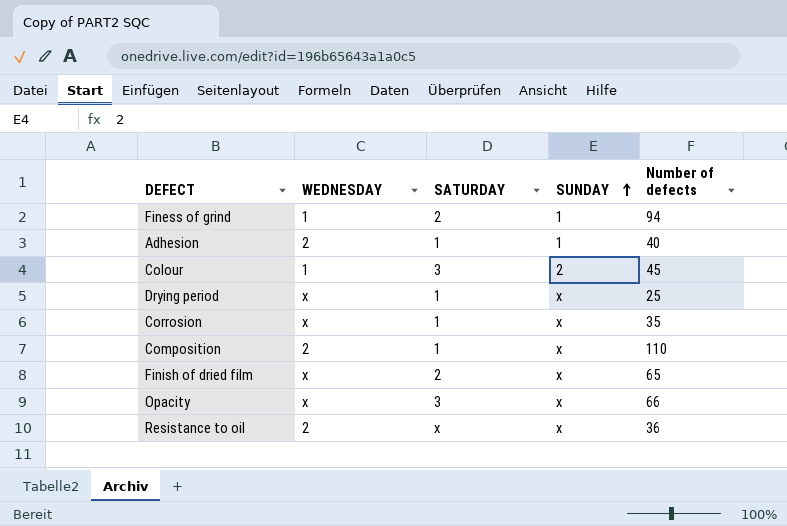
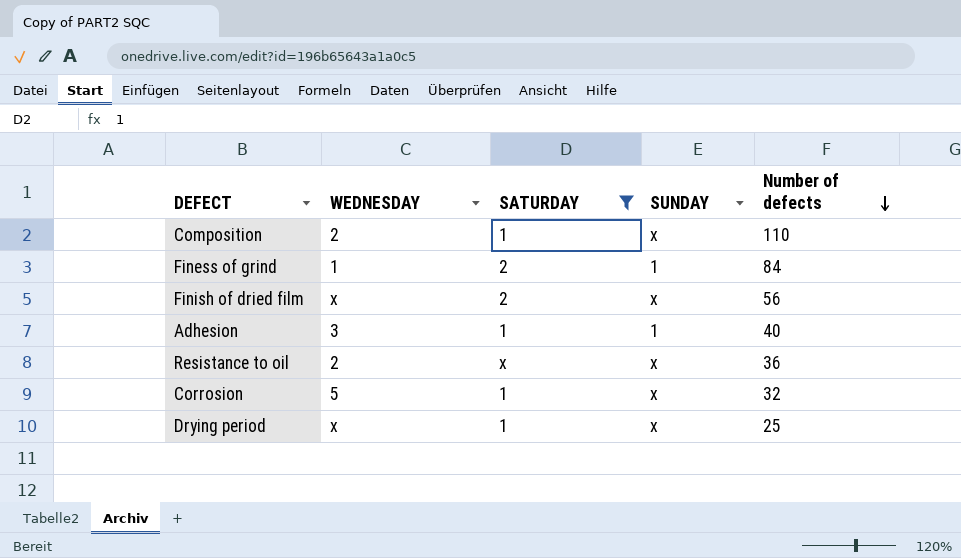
filter: none -> SATURDAY != 3
row order: SUNDAY ascending -> Number of defects descending
Finess of grind | Number of defects: 94 -> 84
Finish of dried film | Number of defects: 65 -> 56
Adhesion | WEDNESDAY: 2 -> 3
Corrosion | WEDNESDAY: x -> 5
Corrosion | Number of defects: 35 -> 32

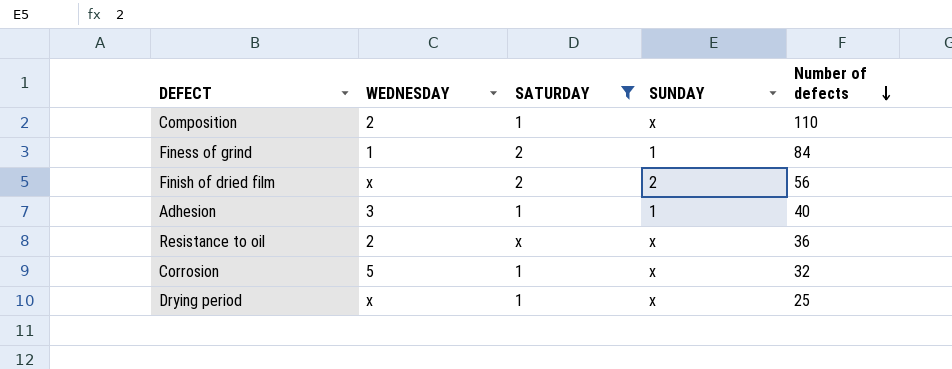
Finish of dried film | SUNDAY: x -> 2

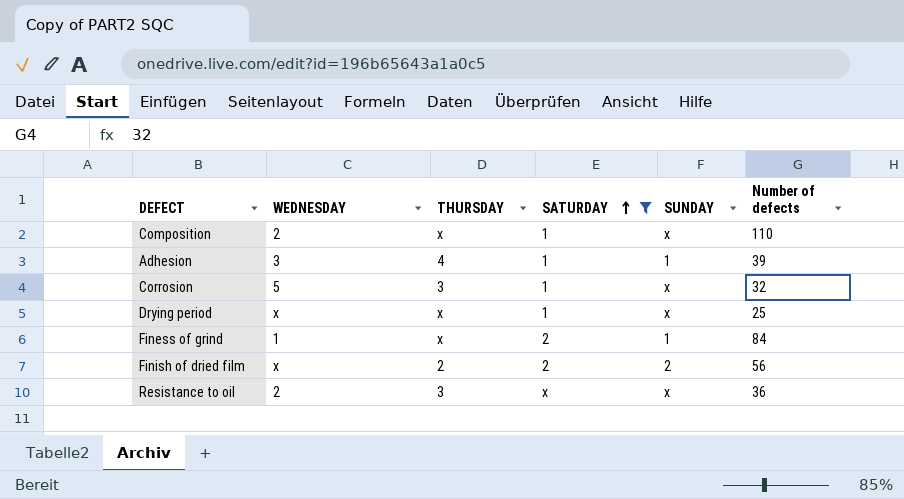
row order: Number of defects descending -> SATURDAY ascending
column THURSDAY | position: none -> 3
Adhesion | Number of defects: 40 -> 39

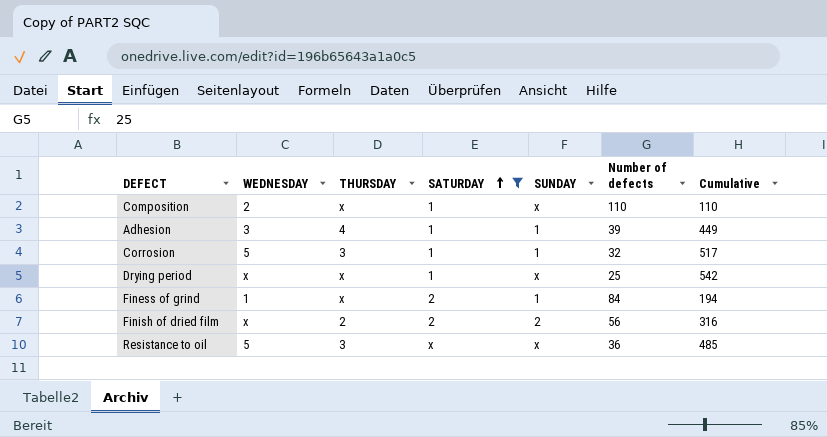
column Cumulative | position: none -> 7
Corrosion | SUNDAY: x -> 1
Resistance to oil | WEDNESDAY: 2 -> 5

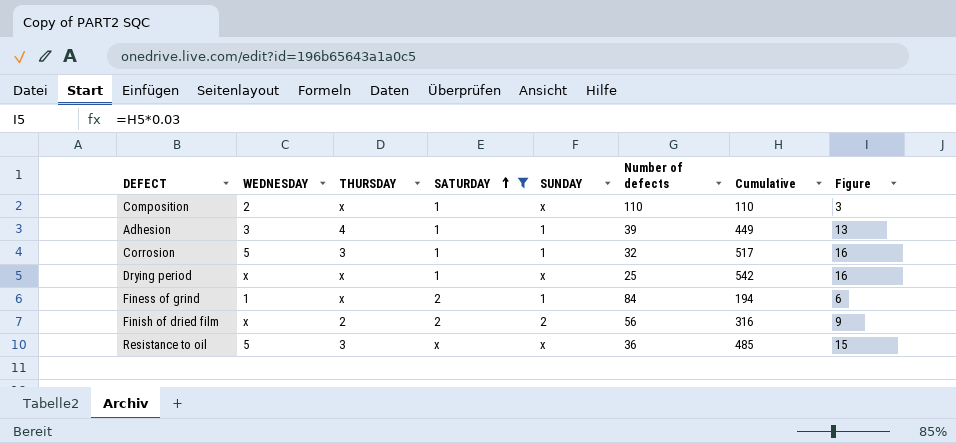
column Figure | formula: none -> [Cumulative] * 0.03

